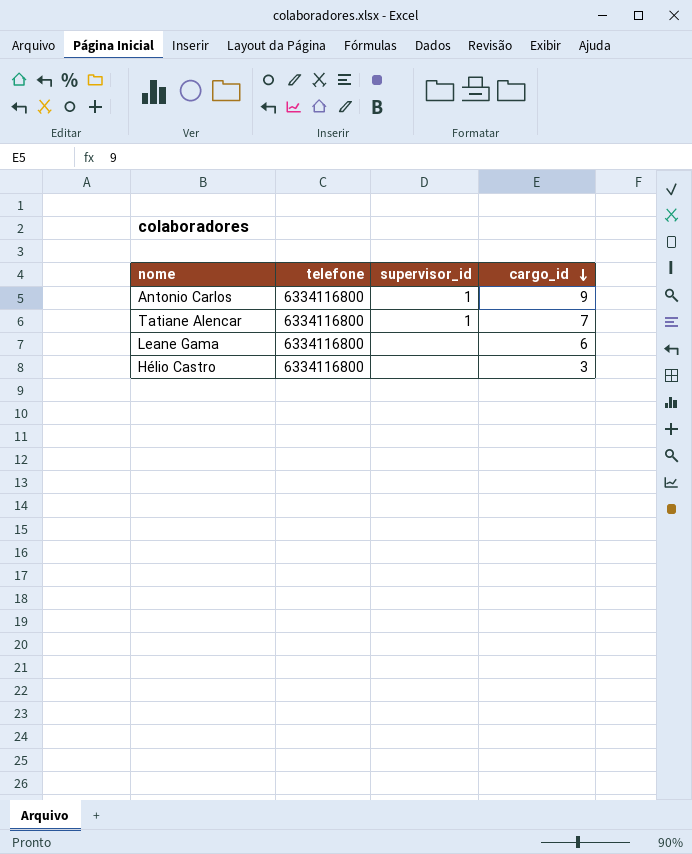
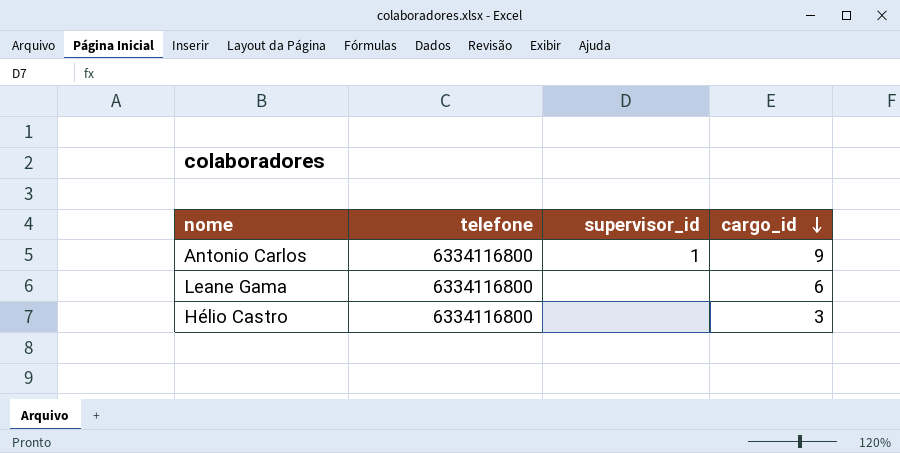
row Tatiane Alencar: 6334116800 | 1 | 7 -> none

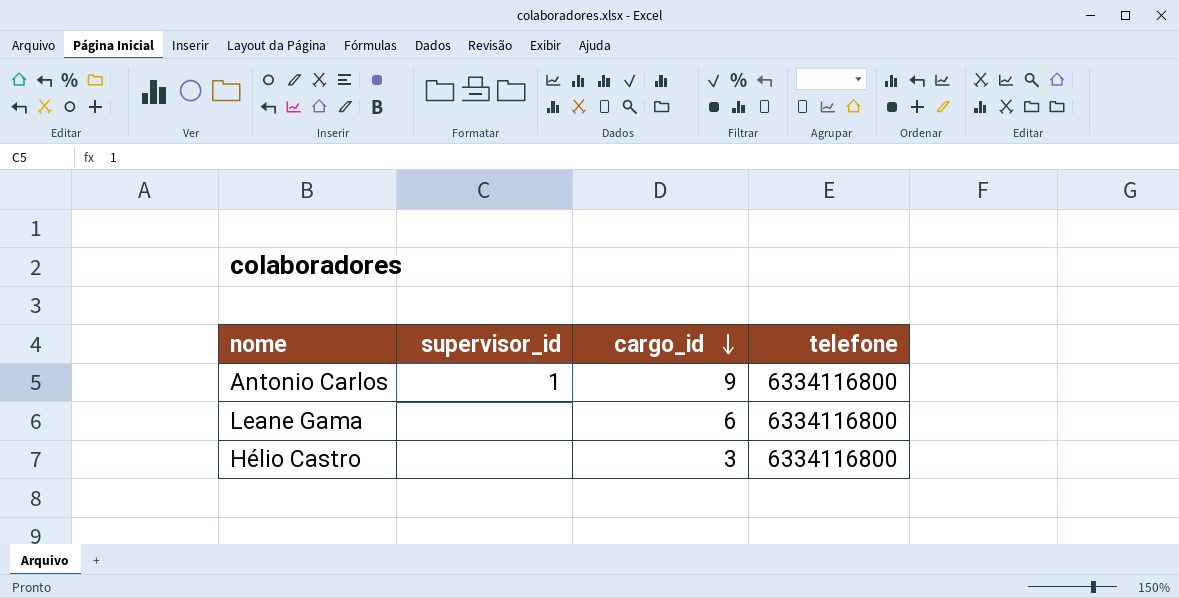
column telefone | position: 2 -> 4

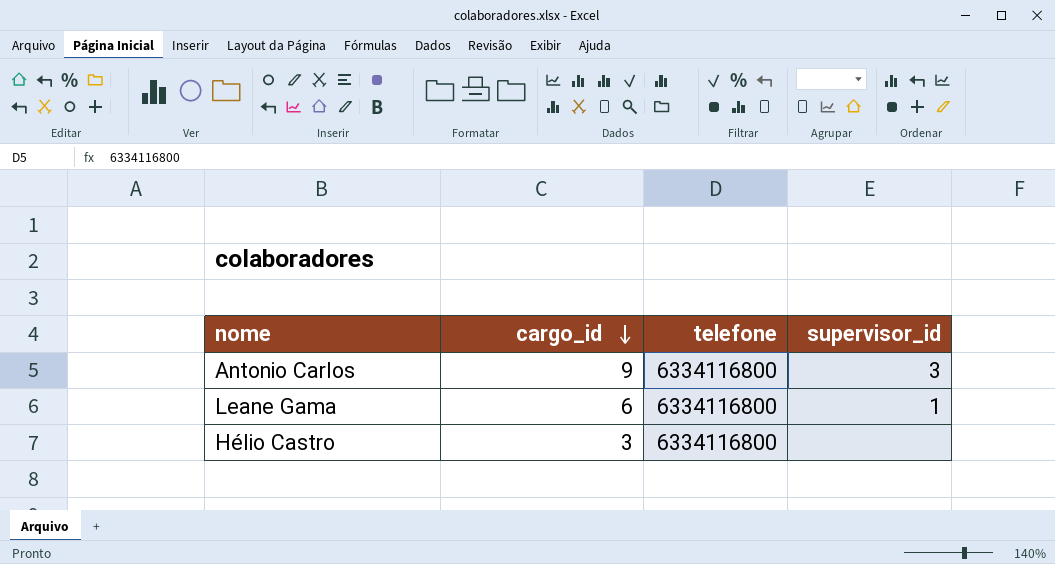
column supervisor_id | position: 2 -> 4
Antonio Carlos | supervisor_id: 1 -> 3
Leane Gama | supervisor_id: none -> 1

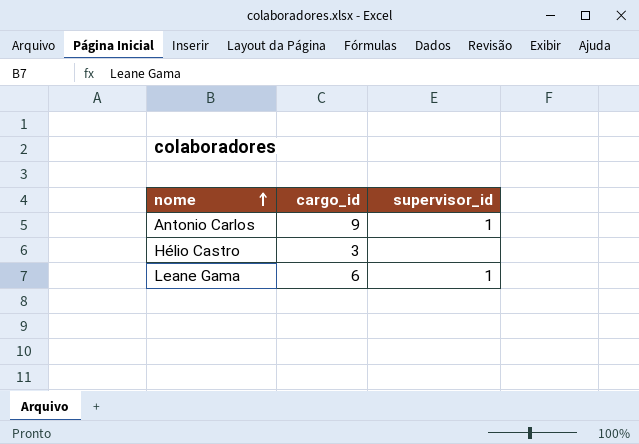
row order: cargo_id descending -> nome ascending
column telefone | position: 3 -> none
Antonio Carlos | supervisor_id: 3 -> 1

